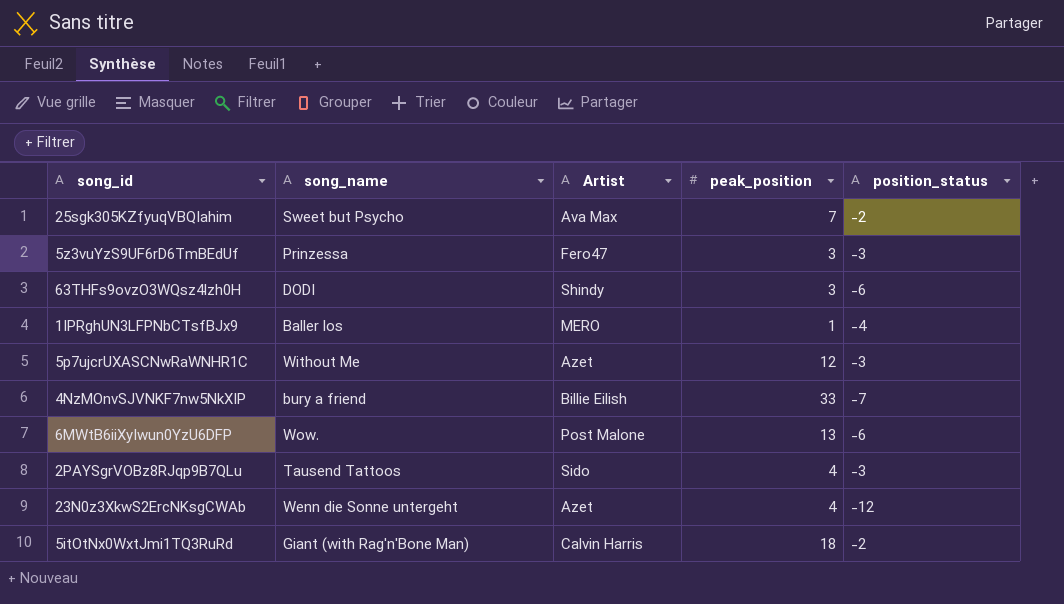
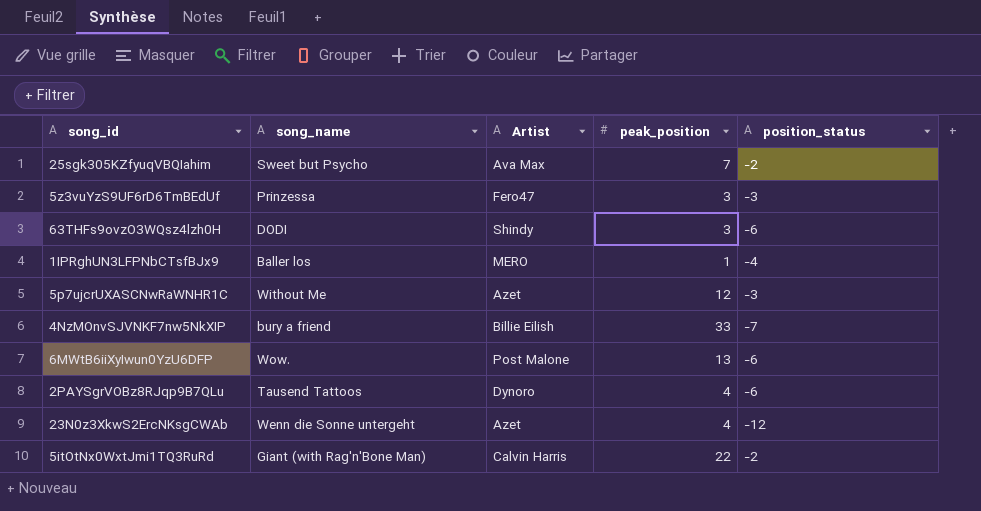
2PAYSgrVOBz8RJqp9B7QLu | Artist: Sido -> Dynoro
2PAYSgrVOBz8RJqp9B7QLu | position_status: -3 -> -6
5itOtNx0WxtJmi1TQ3RuRd | peak_position: 18 -> 22

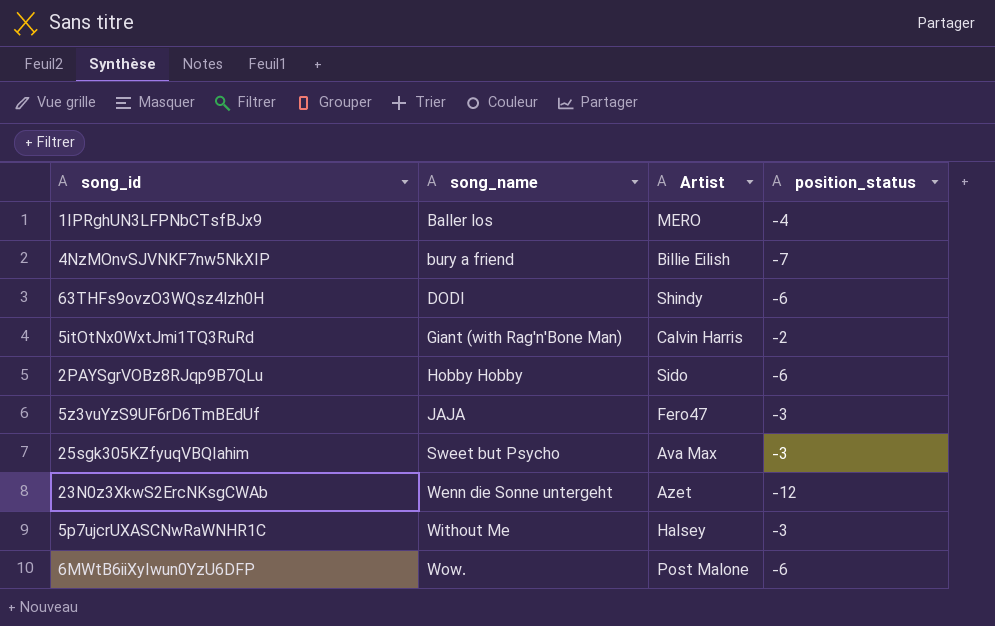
row order: none -> song_name ascending
column peak_position | position: 4 -> none
2PAYSgrVOBz8RJqp9B7QLu | song_name: Tausend Tattoos -> Hobby Hobby
2PAYSgrVOBz8RJqp9B7QLu | Artist: Dynoro -> Sido
5z3vuYzS9UF6rD6TmBEdUf | song_name: Prinzessa -> JAJA
25sgk305KZfyuqVBQIahim | position_status: -2 -> -3
5p7ujcrUXASCNwRaWNHR1C | Artist: Azet -> Halsey

